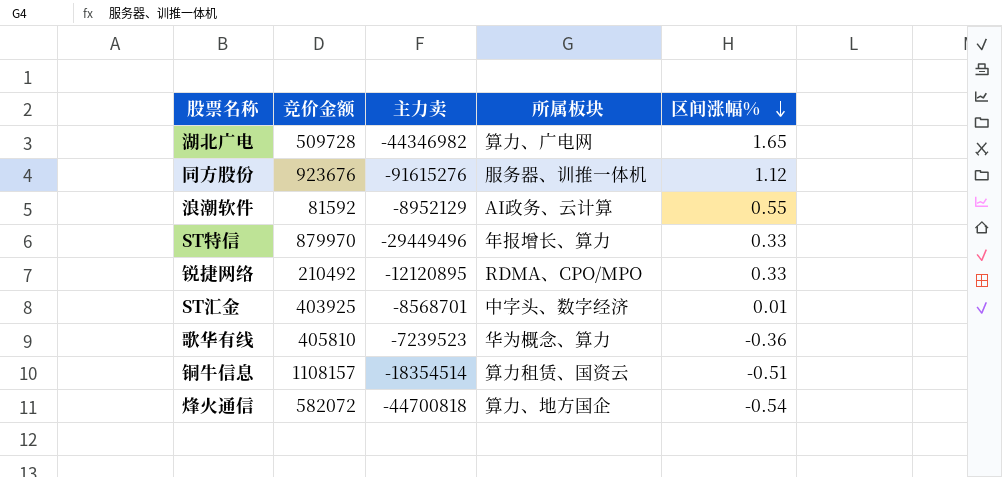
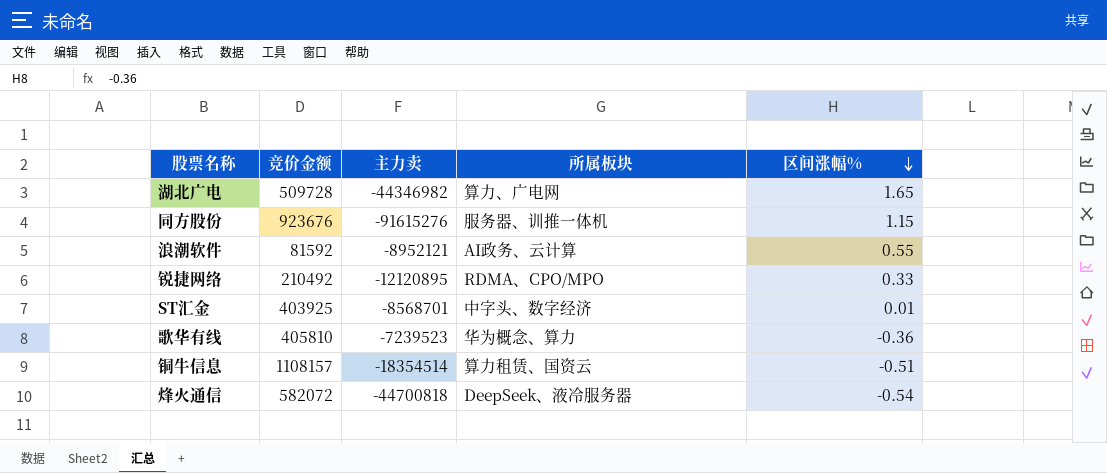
row ST特信: 879970 | -29449496 | 年报增长、算力 | 0.33 -> none
同方股份 | 区间涨幅%: 1.12 -> 1.15
浪潮软件 | 主力卖: -8952129 -> -8952121
烽火通信 | 所属板块: 算力、地方国企 -> DeepSeek、液冷服务器

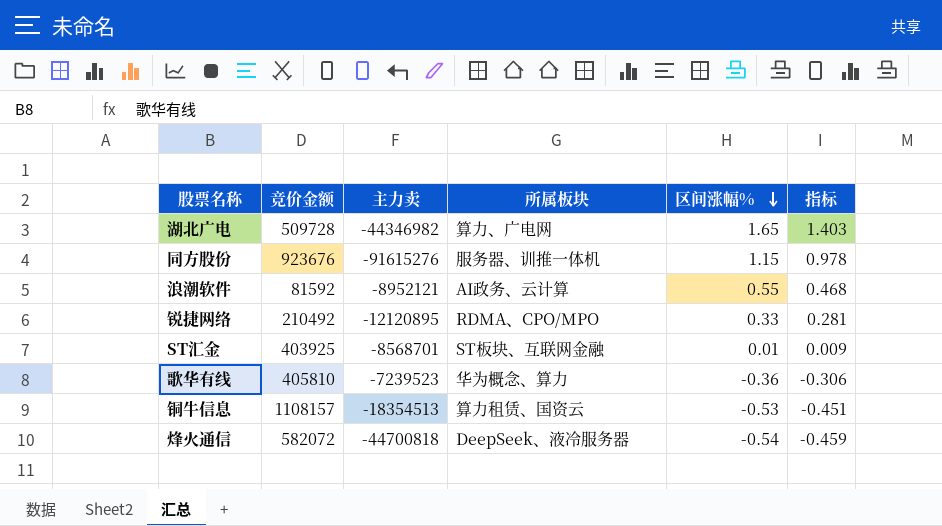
column 指标 | formula: none -> [区间涨幅%] * 0.85
ST汇金 | 所属板块: 中字头、数字经济 -> ST板块、互联网金融
铜牛信息 | 主力卖: -18354514 -> -18354513
铜牛信息 | 区间涨幅%: -0.51 -> -0.53

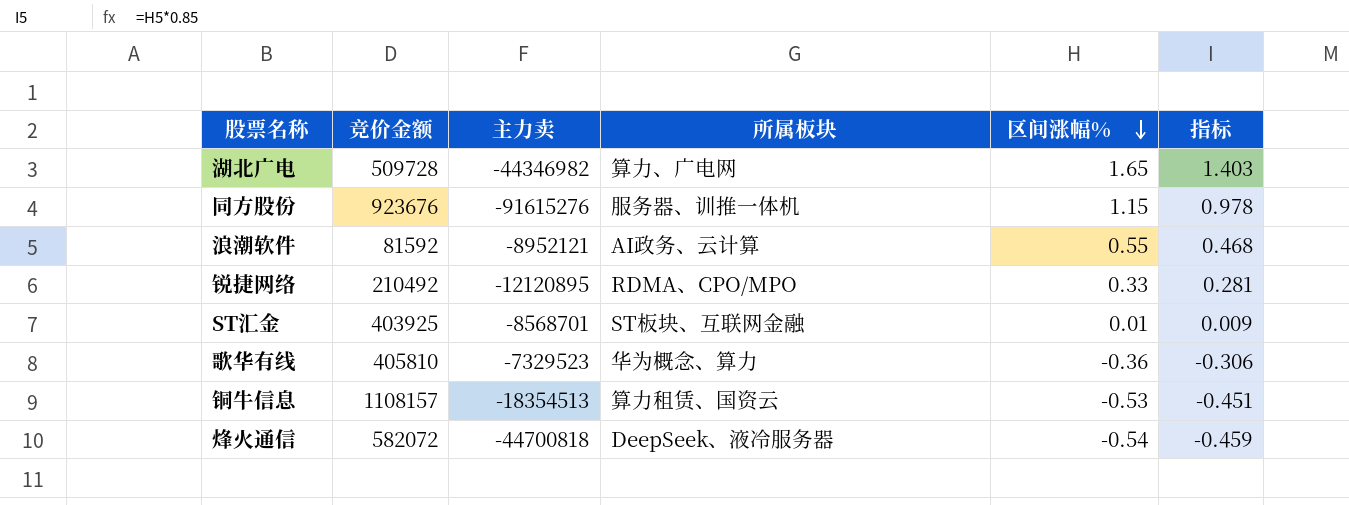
歌华有线 | 主力卖: -7239523 -> -7329523

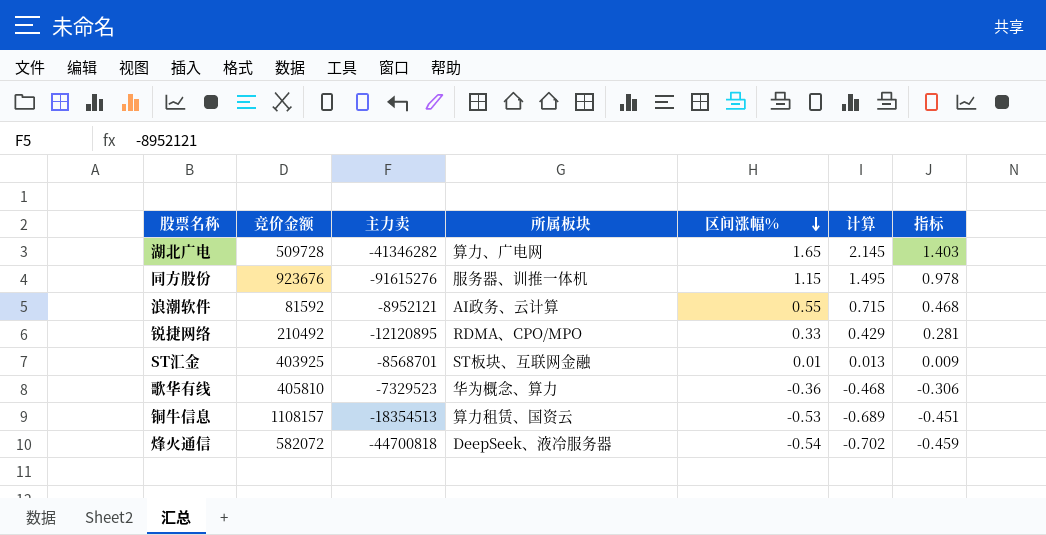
column 计算 | formula: none -> [区间涨幅%] * 1.3
湖北广电 | 主力卖: -44346982 -> -41346282

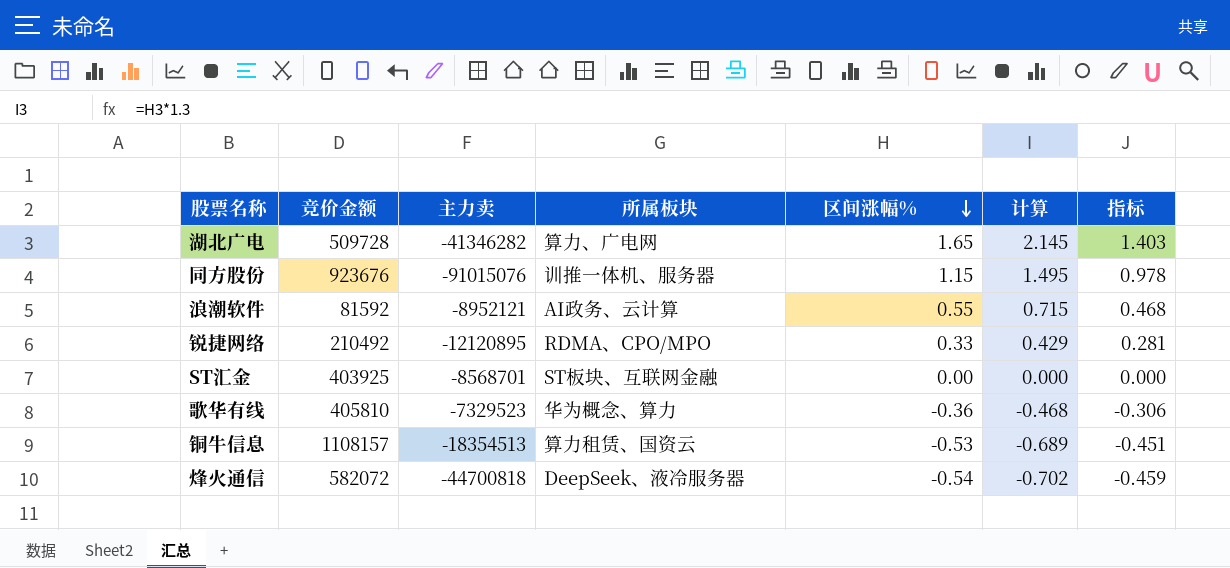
同方股份 | 主力卖: -91615276 -> -91015076
同方股份 | 所属板块: 服务器、训推一体机 -> 训推一体机、服务器
ST汇金 | 区间涨幅%: 0.01 -> 0.00
ST汇金 | 计算: 0.013 -> 0.000
ST汇金 | 指标: 0.009 -> 0.000

